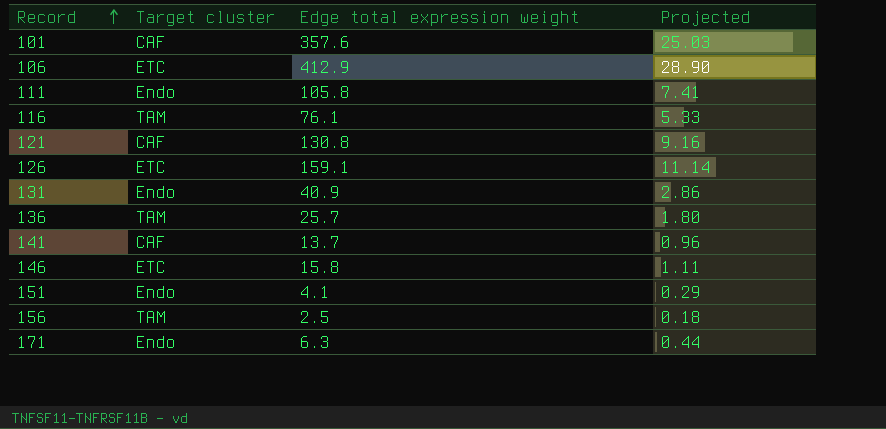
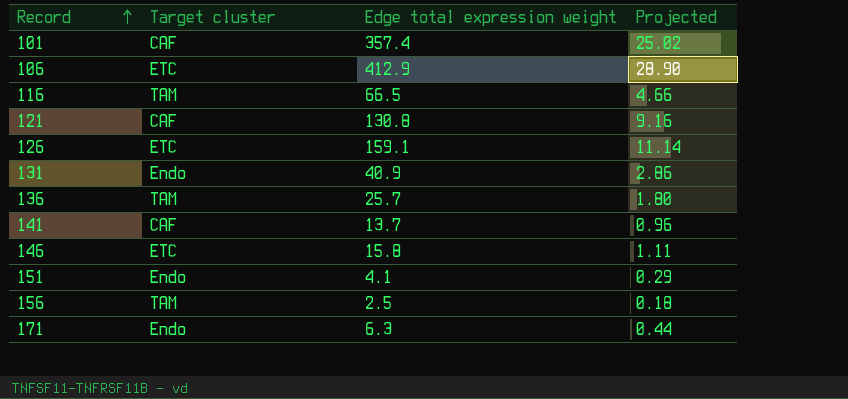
row 111: Endo | 105.8 | 7.41 -> none
101 | Edge total expression weight: 357.6 -> 357.4
101 | Projected: 25.03 -> 25.02
116 | Edge total expression weight: 76.1 -> 66.5
116 | Projected: 5.33 -> 4.66

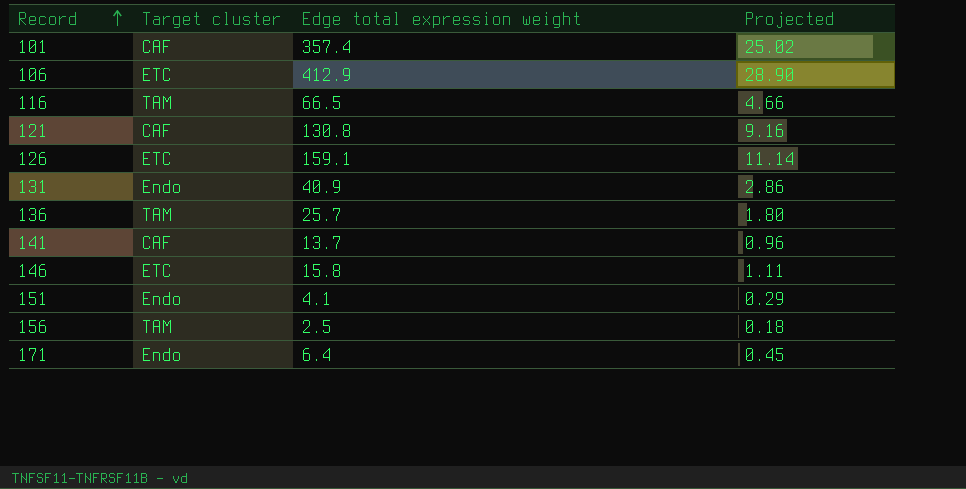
171 | Edge total expression weight: 6.3 -> 6.4
171 | Projected: 0.44 -> 0.45

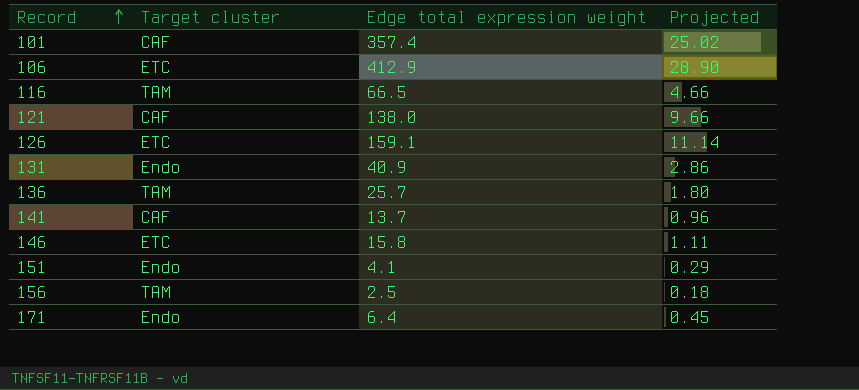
121 | Edge total expression weight: 130.8 -> 138.0
121 | Projected: 9.16 -> 9.66

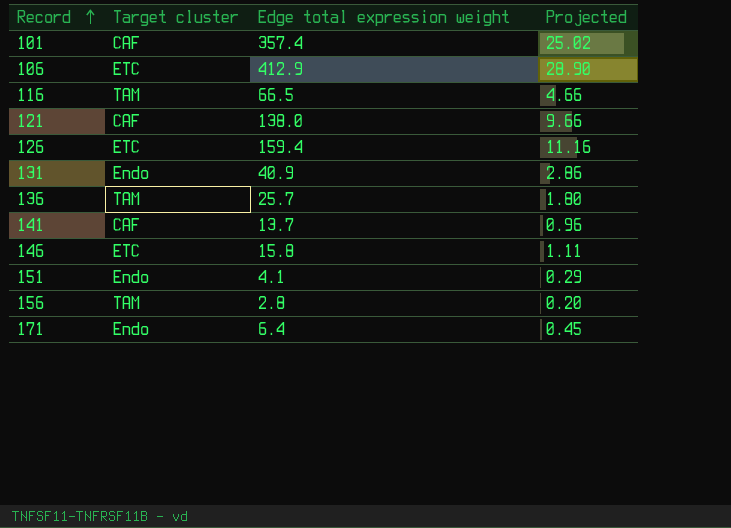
126 | Edge total expression weight: 159.1 -> 159.4
126 | Projected: 11.14 -> 11.16
156 | Edge total expression weight: 2.5 -> 2.8
156 | Projected: 0.18 -> 0.20

